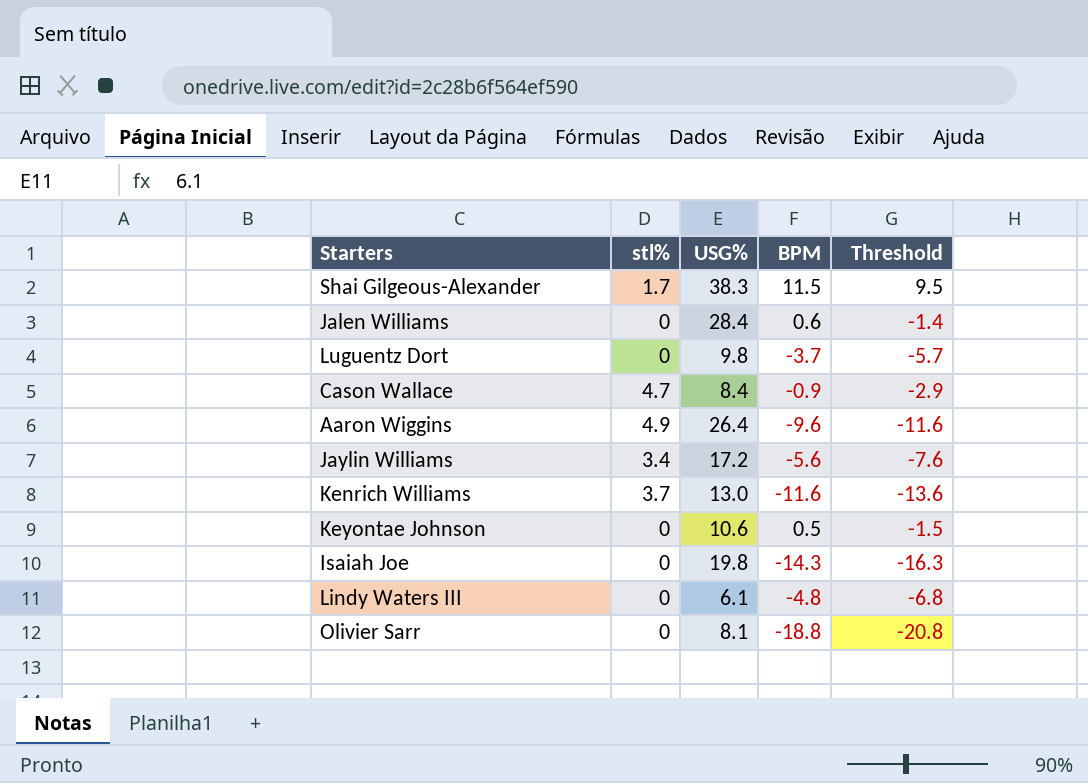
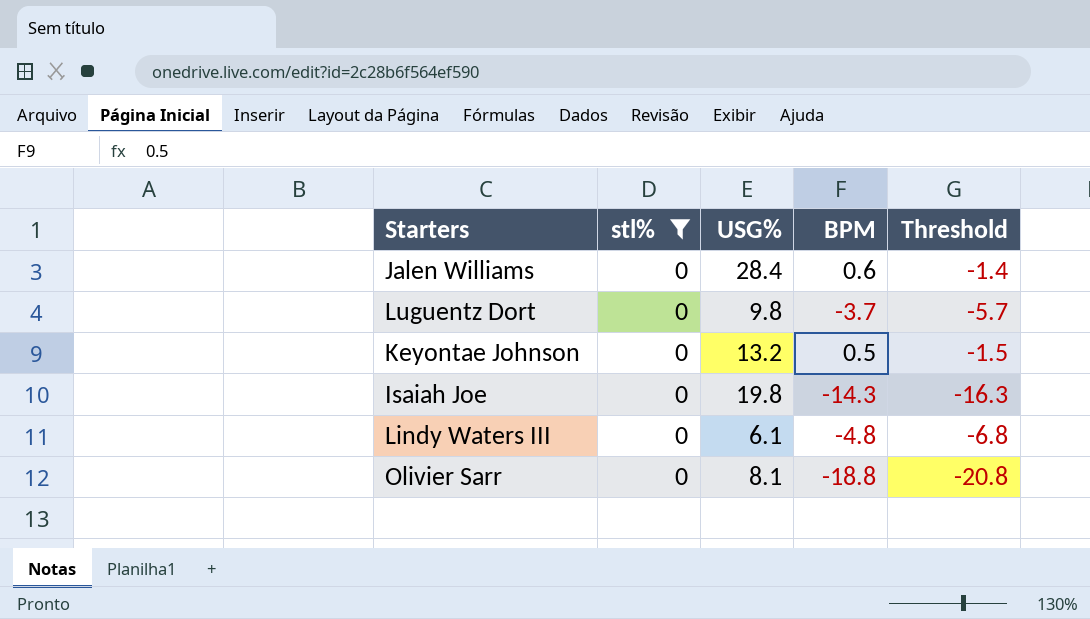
filter: none -> stl% = 0
Keyontae Johnson | USG%: 10.6 -> 13.2

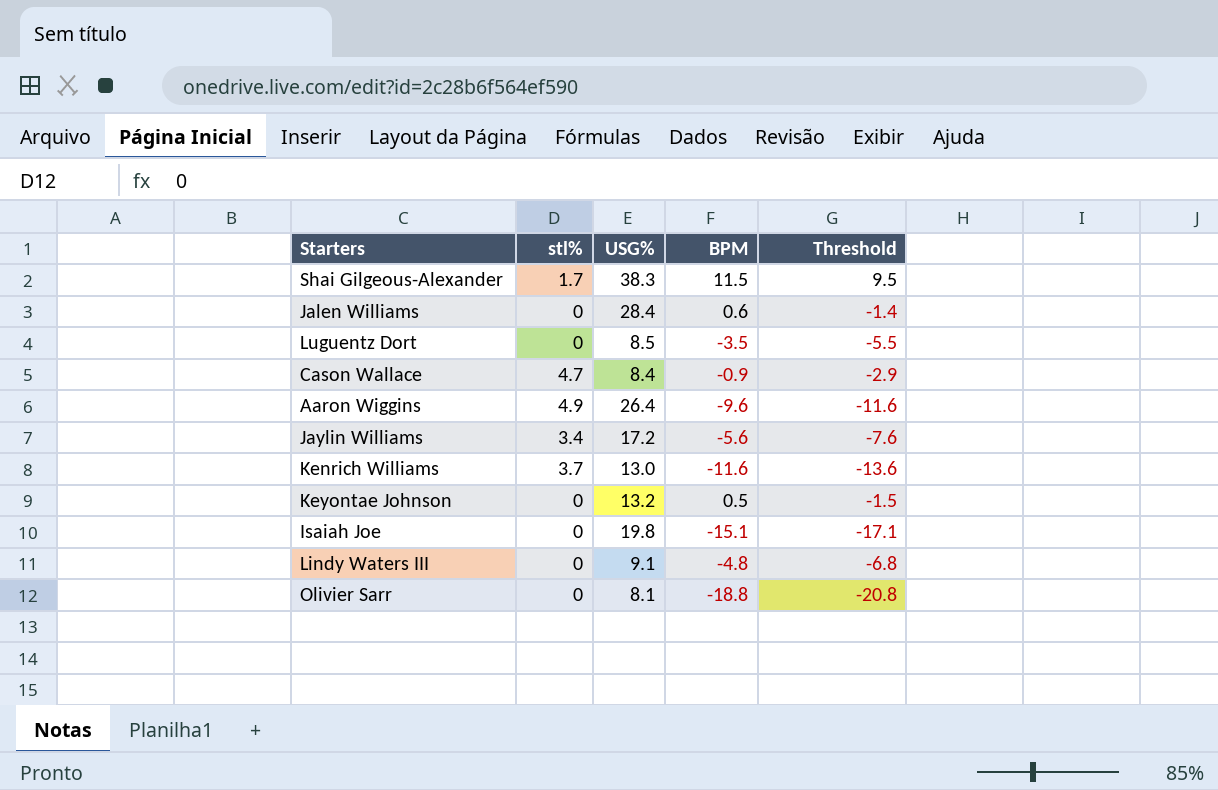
filter: stl% = 0 -> none
Luguentz Dort | USG%: 9.8 -> 8.5
Luguentz Dort | BPM: -3.7 -> -3.5
Luguentz Dort | Threshold: -5.7 -> -5.5
Isaiah Joe | BPM: -14.3 -> -15.1
Isaiah Joe | Threshold: -16.3 -> -17.1
Lindy Waters III | USG%: 6.1 -> 9.1

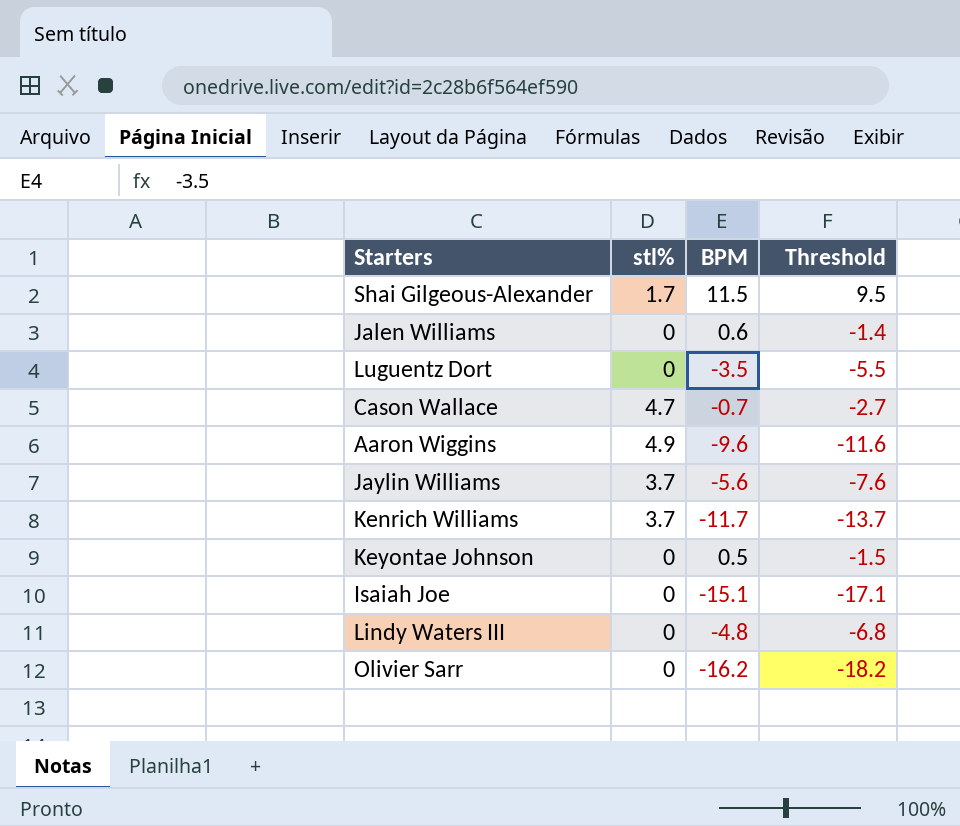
column USG% | position: 3 -> none
Cason Wallace | BPM: -0.9 -> -0.7
Cason Wallace | Threshold: -2.9 -> -2.7
Jaylin Williams | stl%: 3.4 -> 3.7
Kenrich Williams | BPM: -11.6 -> -11.7
Kenrich Williams | Threshold: -13.6 -> -13.7
Olivier Sarr | BPM: -18.8 -> -16.2
Olivier Sarr | Threshold: -20.8 -> -18.2

